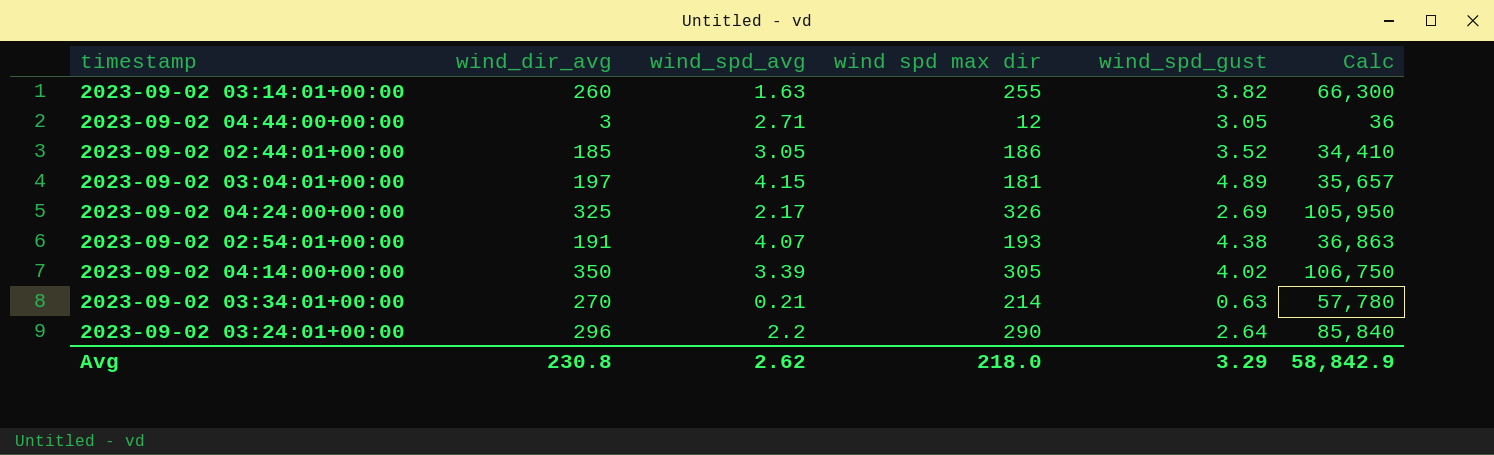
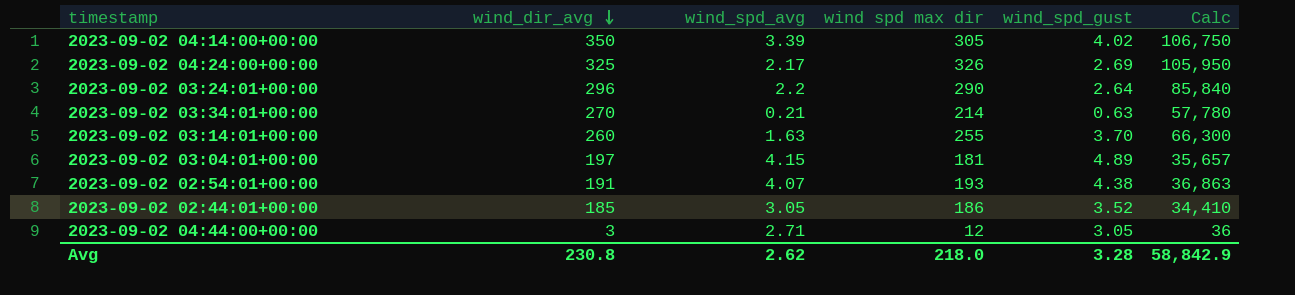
row order: none -> wind_dir_avg descending
2023-09-02 03:14:01+00:00 | wind_spd_gust: 3.82 -> 3.70
Avg | wind_spd_gust: 3.29 -> 3.28

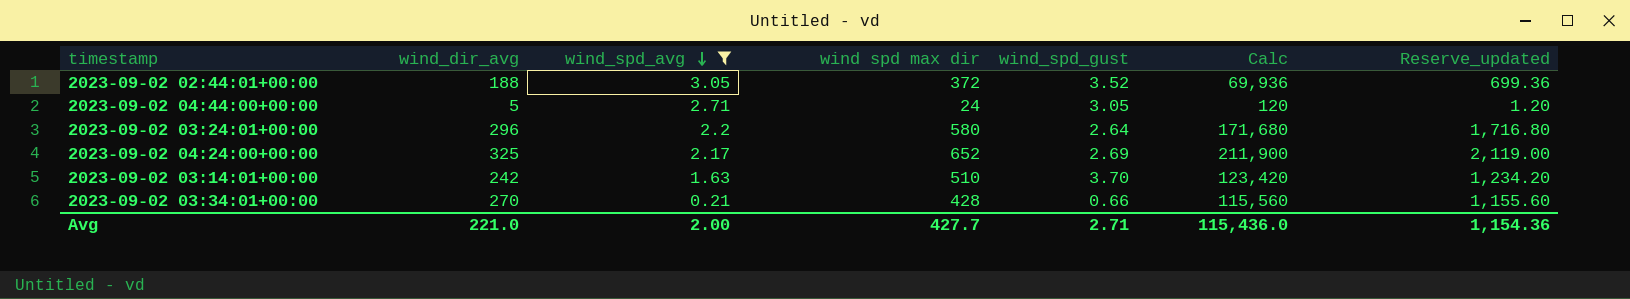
filter: none -> wind_spd_avg <= 3.05
row order: wind_dir_avg descending -> wind_spd_avg descending
column Reserve_updated | formula: none -> [Calc] * 0.01
2023-09-02 02:44:01+00:00 | wind_dir_avg: 185 -> 188
2023-09-02 02:44:01+00:00 | wind spd max dir: 186 -> 372
2023-09-02 02:44:01+00:00 | Calc: 34,410 -> 69,936
2023-09-02 04:44:00+00:00 | wind_dir_avg: 3 -> 5
2023-09-02 04:44:00+00:00 | wind spd max dir: 12 -> 24
2023-09-02 04:44:00+00:00 | Calc: 36 -> 120
2023-09-02 03:24:01+00:00 | wind spd max dir: 290 -> 580
2023-09-02 03:24:01+00:00 | Calc: 85,840 -> 171,680
2023-09-02 04:24:00+00:00 | wind spd max dir: 326 -> 652
2023-09-02 04:24:00+00:00 | Calc: 105,950 -> 211,900
2023-09-02 03:14:01+00:00 | wind_dir_avg: 260 -> 242
2023-09-02 03:14:01+00:00 | wind spd max dir: 255 -> 510
2023-09-02 03:14:01+00:00 | Calc: 66,300 -> 123,420
2023-09-02 03:34:01+00:00 | wind spd max dir: 214 -> 428
2023-09-02 03:34:01+00:00 | wind_spd_gust: 0.63 -> 0.66
2023-09-02 03:34:01+00:00 | Calc: 57,780 -> 115,560
Avg | wind_dir_avg: 230.8 -> 221.0
Avg | wind_spd_avg: 2.62 -> 2.00
Avg | wind spd max dir: 218.0 -> 427.7
Avg | wind_spd_gust: 3.28 -> 2.71
Avg | Calc: 58,842.9 -> 115,436.0

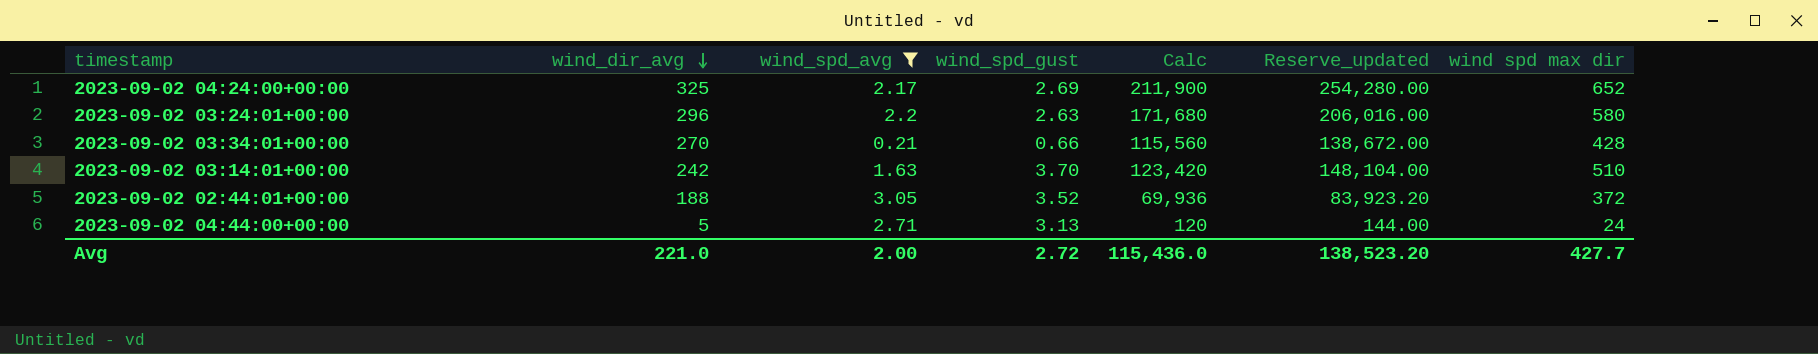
row order: wind_spd_avg descending -> wind_dir_avg descending
column Reserve_updated | formula: [Calc] * 0.01 -> [Calc] * 1.2
column wind spd max dir | position: 4 -> 7
2023-09-02 03:24:01+00:00 | wind_spd_gust: 2.64 -> 2.63
2023-09-02 04:44:00+00:00 | wind_spd_gust: 3.05 -> 3.13
Avg | wind_spd_gust: 2.71 -> 2.72
Avg | Reserve_updated: 1,154.36 -> 138,523.20

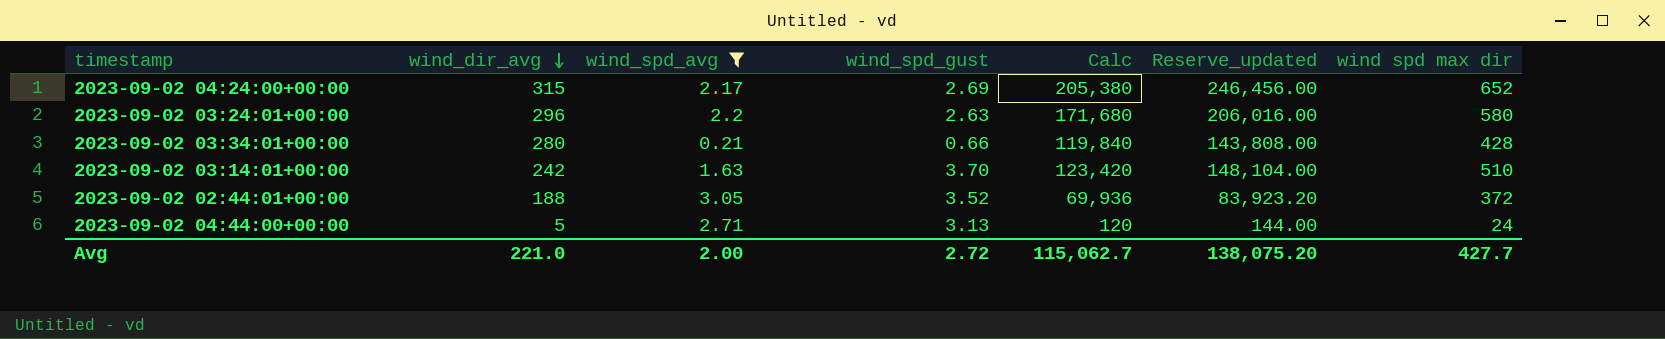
2023-09-02 04:24:00+00:00 | wind_dir_avg: 325 -> 315
2023-09-02 04:24:00+00:00 | Calc: 211,900 -> 205,380
2023-09-02 04:24:00+00:00 | Reserve_updated: 254,280.00 -> 246,456.00
2023-09-02 03:34:01+00:00 | wind_dir_avg: 270 -> 280
2023-09-02 03:34:01+00:00 | Calc: 115,560 -> 119,840
2023-09-02 03:34:01+00:00 | Reserve_updated: 138,672.00 -> 143,808.00
Avg | Calc: 115,436.0 -> 115,062.7
Avg | Reserve_updated: 138,523.20 -> 138,075.20

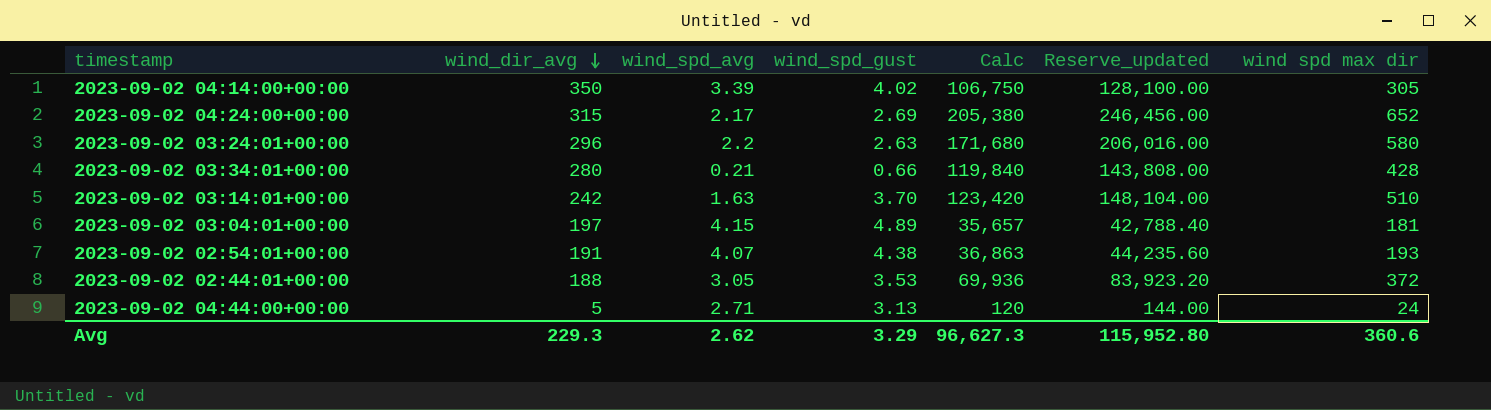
filter: wind_spd_avg <= 3.05 -> none
2023-09-02 02:44:01+00:00 | wind_spd_gust: 3.52 -> 3.53
Avg | wind_dir_avg: 221.0 -> 229.3
Avg | wind_spd_avg: 2.00 -> 2.62
Avg | wind_spd_gust: 2.72 -> 3.29
Avg | Calc: 115,062.7 -> 96,627.3
Avg | Reserve_updated: 138,075.20 -> 115,952.80
Avg | wind spd max dir: 427.7 -> 360.6

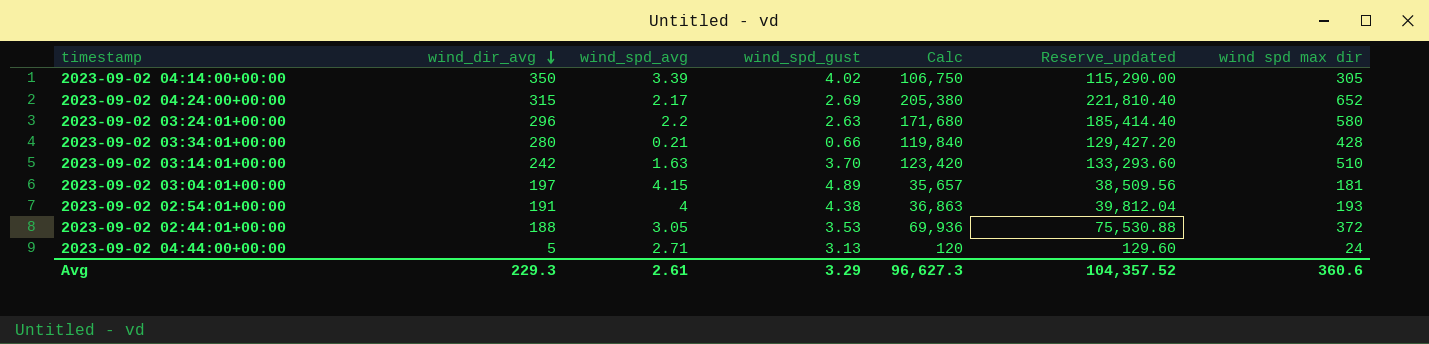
column Reserve_updated | formula: [Calc] * 1.2 -> [Calc] * 1.08
2023-09-02 02:54:01+00:00 | wind_spd_avg: 4.07 -> 4
Avg | wind_spd_avg: 2.62 -> 2.61
Avg | Reserve_updated: 115,952.80 -> 104,357.52

